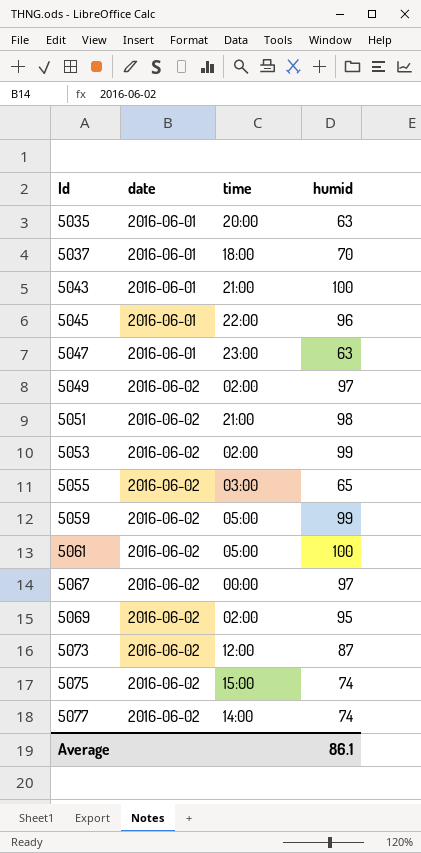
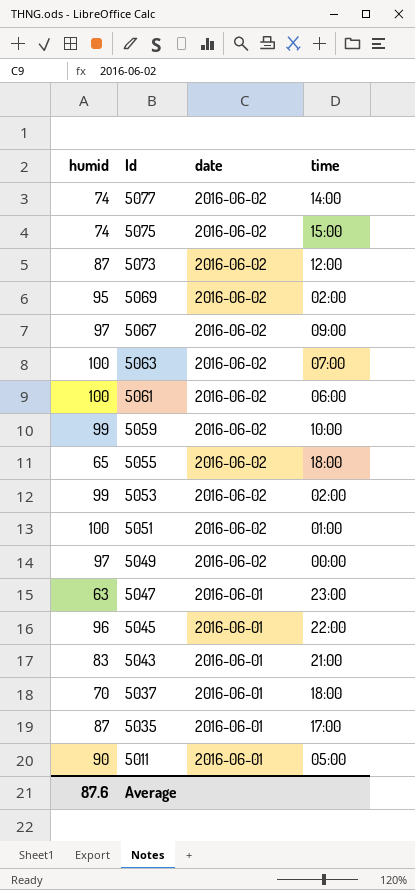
row order: Id ascending -> Id descending
column humid | position: 4 -> 1
5067 | time: 00:00 -> 09:00
row 5063: none -> 100 | 2016-06-02 | 07:00
5061 | time: 05:00 -> 06:00
5059 | time: 05:00 -> 10:00
5055 | time: 03:00 -> 18:00
5051 | humid: 98 -> 100
5051 | time: 21:00 -> 01:00
5049 | time: 02:00 -> 00:00
5043 | humid: 100 -> 83
5035 | humid: 63 -> 87
5035 | time: 20:00 -> 17:00
row 5011: none -> 90 | 2016-06-01 | 05:00
Average | humid: 86.1 -> 87.6

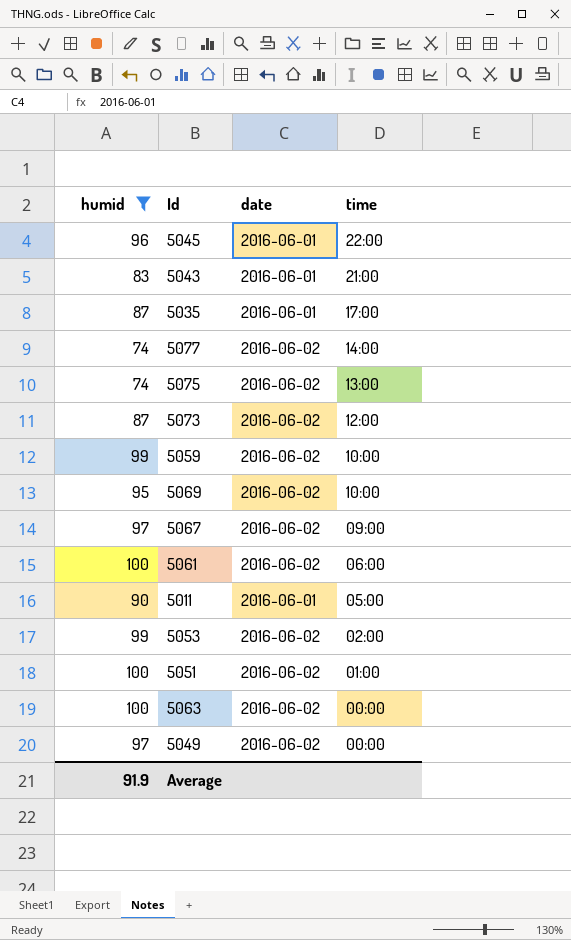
filter: none -> humid >= 74
row order: Id descending -> time descending
5075 | time: 15:00 -> 13:00
5069 | time: 02:00 -> 10:00
5063 | time: 07:00 -> 00:00
Average | humid: 87.6 -> 91.9

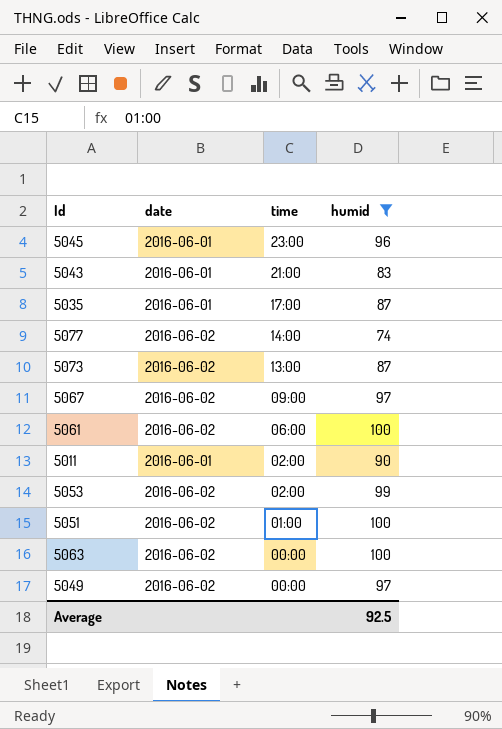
column humid | position: 1 -> 4
row 5075: 74 | 2016-06-02 | 13:00 -> none
row 5059: 99 | 2016-06-02 | 10:00 -> none
row 5069: 95 | 2016-06-02 | 10:00 -> none
5045 | time: 22:00 -> 23:00
5073 | time: 12:00 -> 13:00
5011 | time: 05:00 -> 02:00
Average | humid: 91.9 -> 92.5

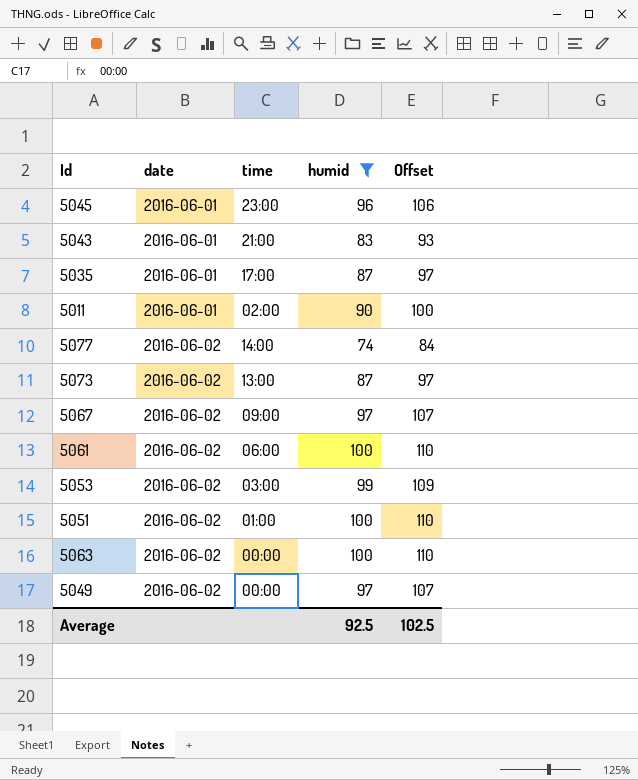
row order: time descending -> date ascending
column Offset | formula: none -> [humid] + 10
5053 | time: 02:00 -> 03:00

